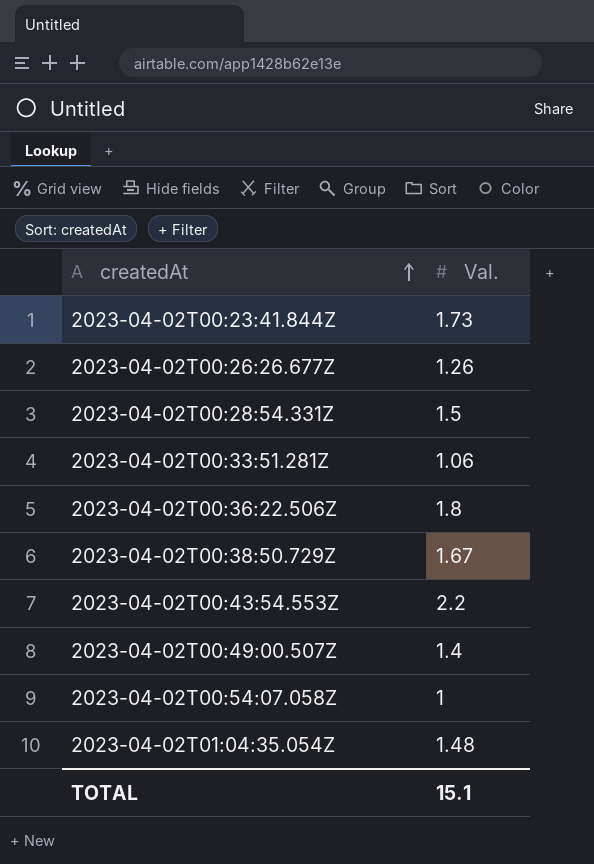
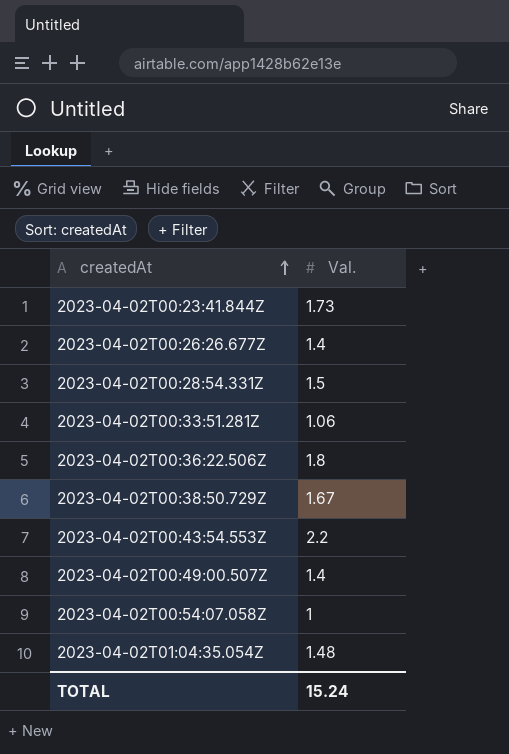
2023-04-02T00:26:26.677Z | Val.: 1.26 -> 1.4
TOTAL | Val.: 15.1 -> 15.24

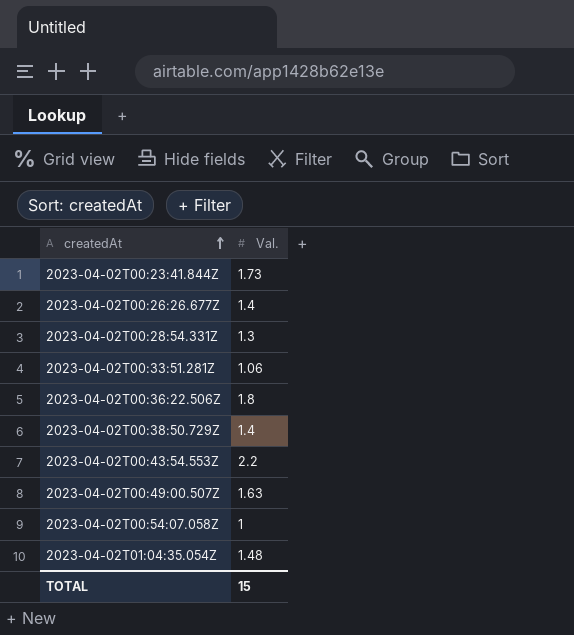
2023-04-02T00:28:54.331Z | Val.: 1.5 -> 1.3
2023-04-02T00:38:50.729Z | Val.: 1.67 -> 1.4
2023-04-02T00:49:00.507Z | Val.: 1.4 -> 1.63
TOTAL | Val.: 15.24 -> 15

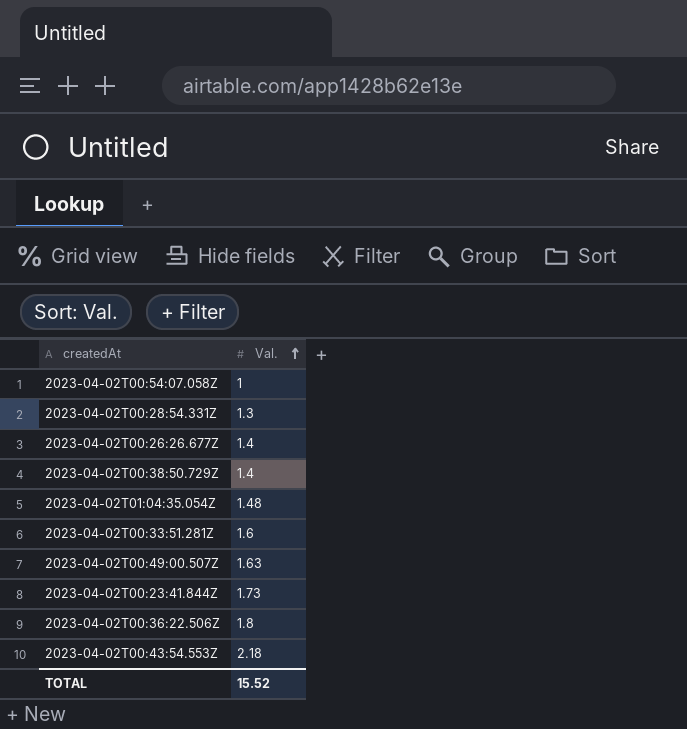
row order: createdAt ascending -> Val. ascending
2023-04-02T00:33:51.281Z | Val.: 1.06 -> 1.6
2023-04-02T00:43:54.553Z | Val.: 2.2 -> 2.18
TOTAL | Val.: 15 -> 15.52

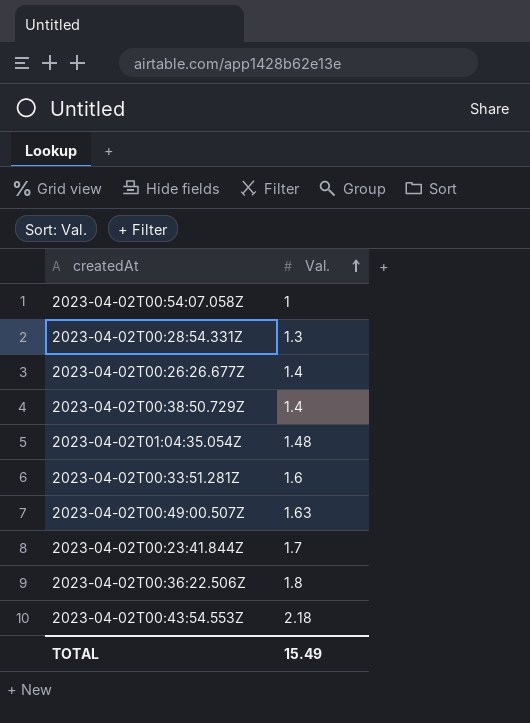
2023-04-02T00:23:41.844Z | Val.: 1.73 -> 1.7
TOTAL | Val.: 15.52 -> 15.49

